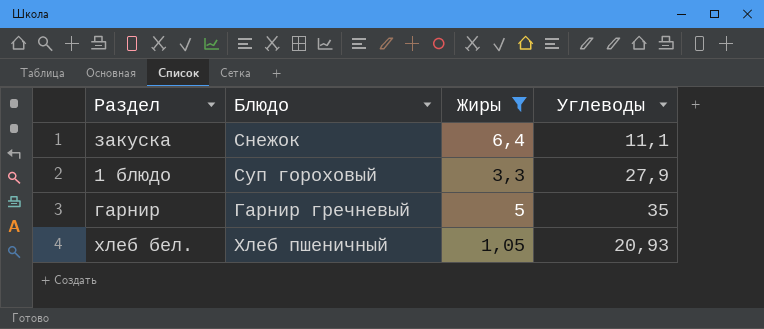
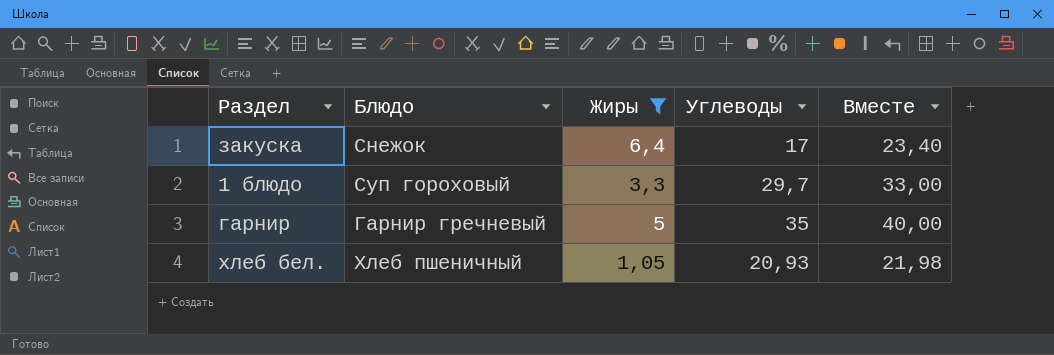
column Вместе | formula: none -> [Жиры] + [Углеводы]
закуска | Углеводы: 11,1 -> 17
1 блюдо | Углеводы: 27,9 -> 29,7

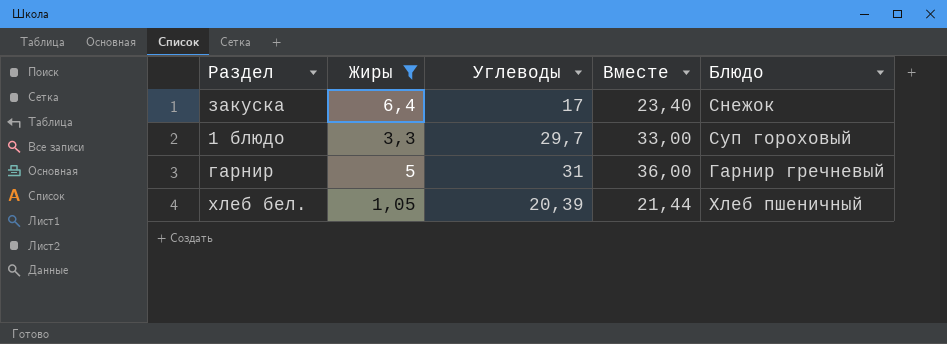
column Блюдо | position: 2 -> 5
гарнир | Углеводы: 35 -> 31
гарнир | Вместе: 40,00 -> 36,00
хлеб бел. | Углеводы: 20,93 -> 20,39
хлеб бел. | Вместе: 21,98 -> 21,44

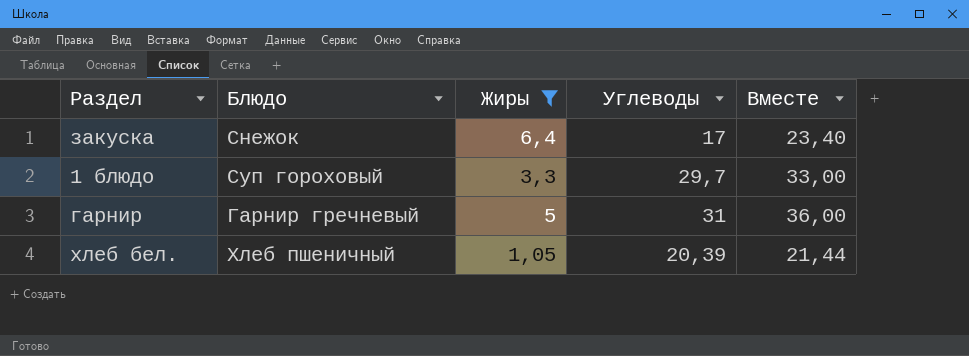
column Блюдо | position: 5 -> 2

